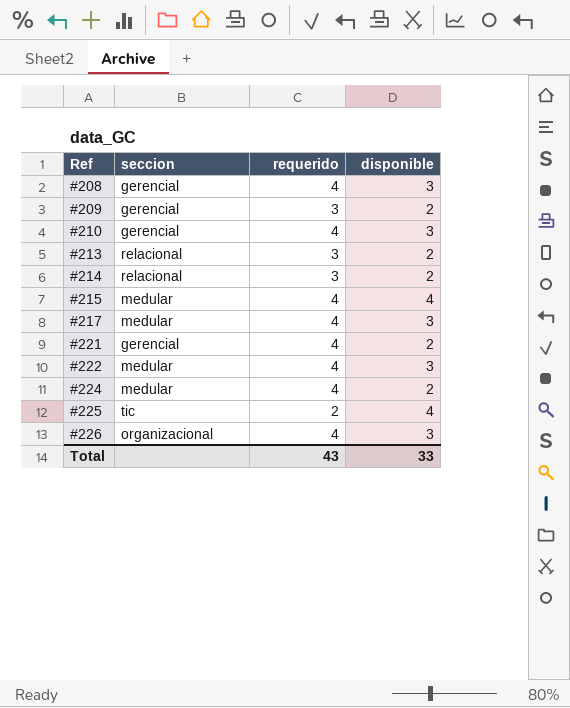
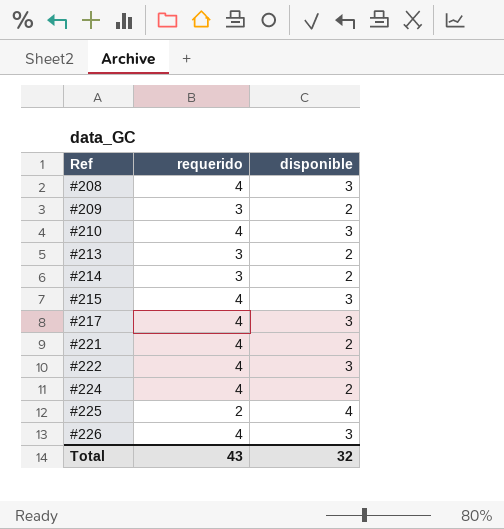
column seccion | position: 2 -> none
#215 | disponible: 4 -> 3
Total | disponible: 33 -> 32

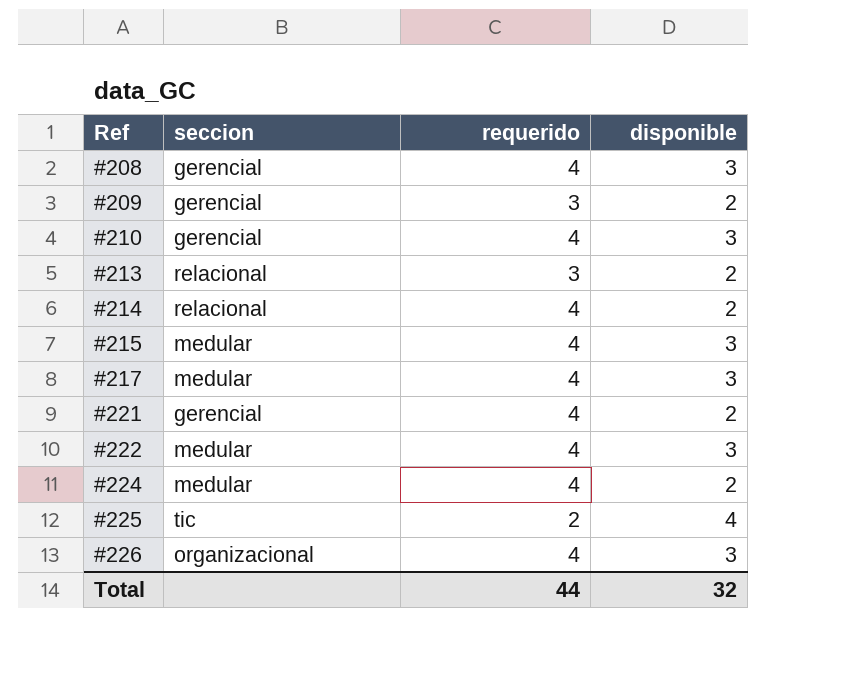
column seccion | position: none -> 2
#214 | requerido: 3 -> 4
Total | requerido: 43 -> 44

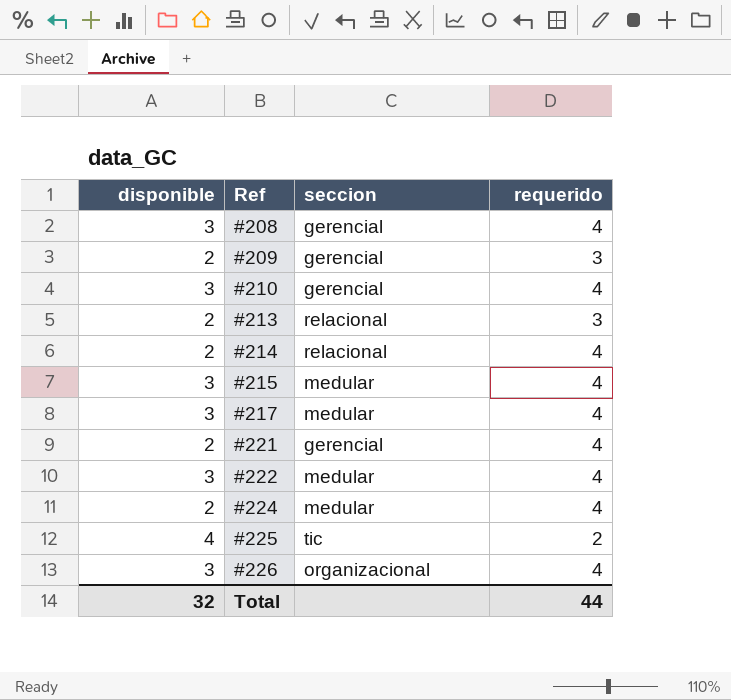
column disponible | position: 4 -> 1

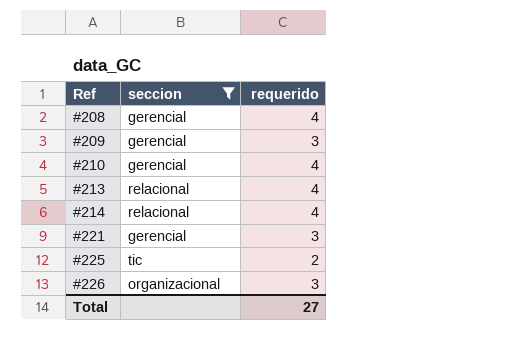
filter: none -> seccion != medular
column disponible | position: 1 -> none
#213 | requerido: 3 -> 4
#221 | requerido: 4 -> 3
#226 | requerido: 4 -> 3
Total | requerido: 44 -> 27

